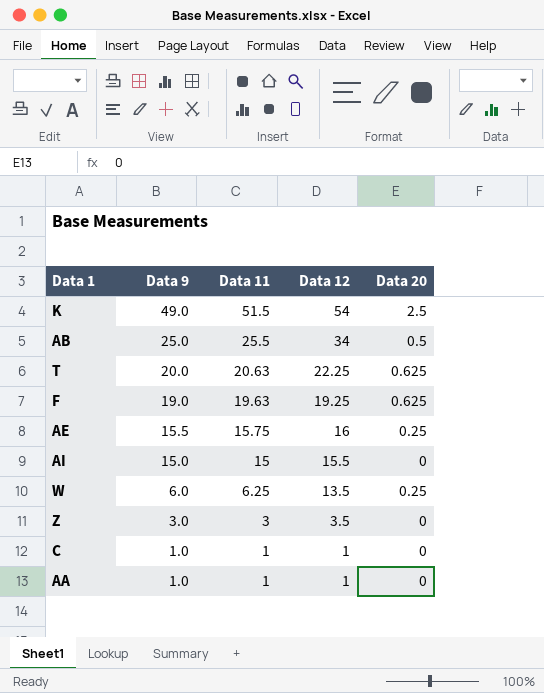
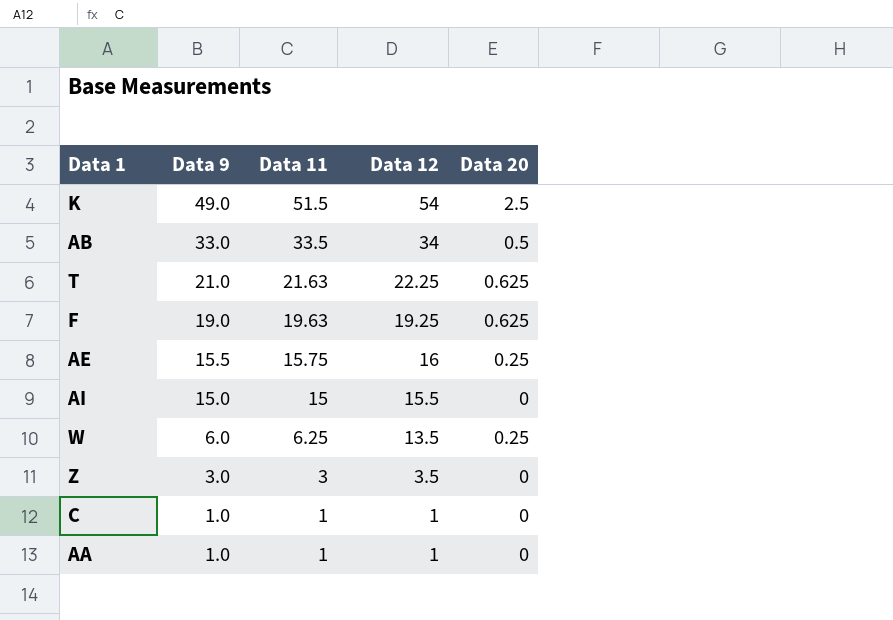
AB | Data 9: 25.0 -> 33.0
AB | Data 11: 25.5 -> 33.5
T | Data 9: 20.0 -> 21.0
T | Data 11: 20.63 -> 21.63

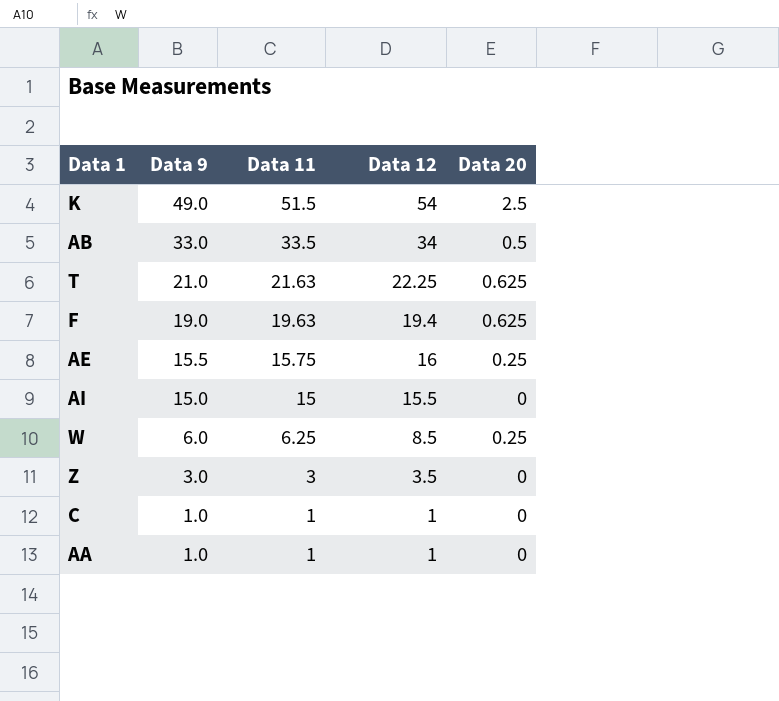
F | Data 12: 19.25 -> 19.4
W | Data 12: 13.5 -> 8.5

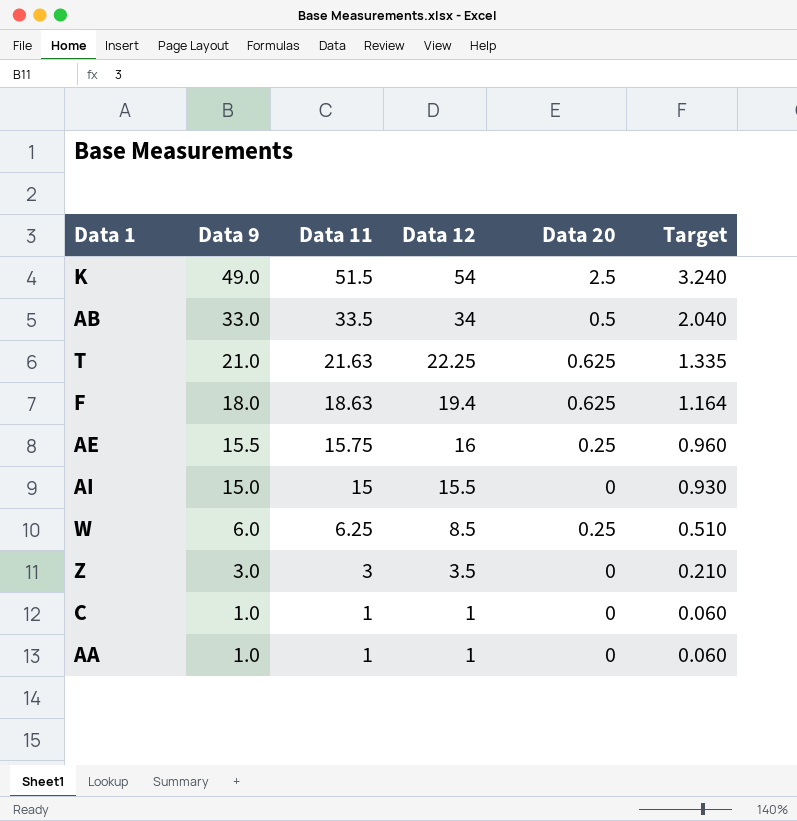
column Target | formula: none -> [Data 12] * 0.06
F | Data 9: 19.0 -> 18.0
F | Data 11: 19.63 -> 18.63

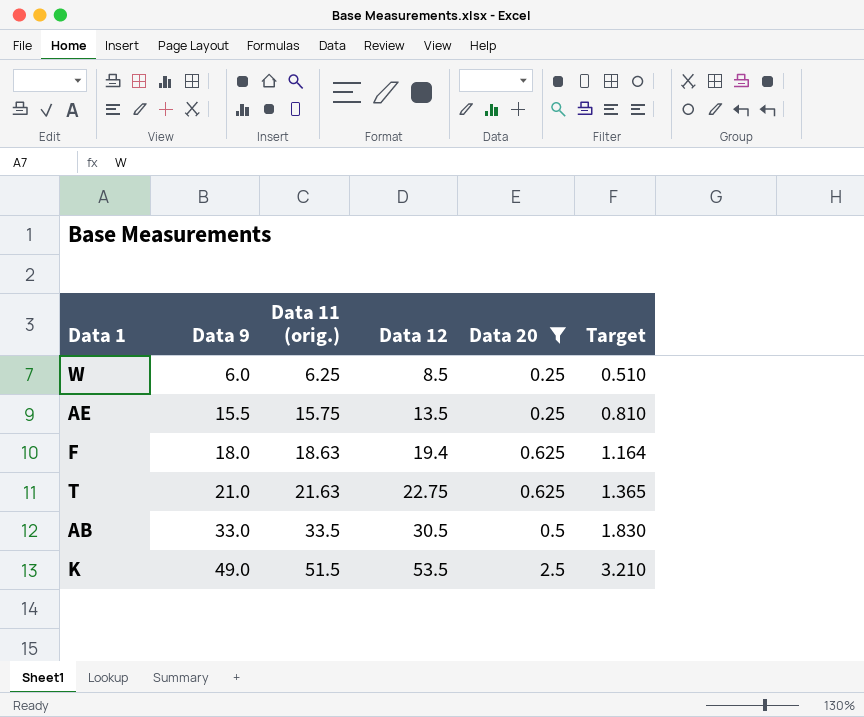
filter: none -> Data 20 != 0
row order: Data 9 descending -> Data 9 ascending
column name: Data 11 -> Data 11 (orig.)
AE | Data 12: 16 -> 13.5
AE | Target: 0.960 -> 0.810
T | Data 12: 22.25 -> 22.75
T | Target: 1.335 -> 1.365
AB | Data 12: 34 -> 30.5
AB | Target: 2.040 -> 1.830
K | Data 12: 54 -> 53.5
K | Target: 3.240 -> 3.210

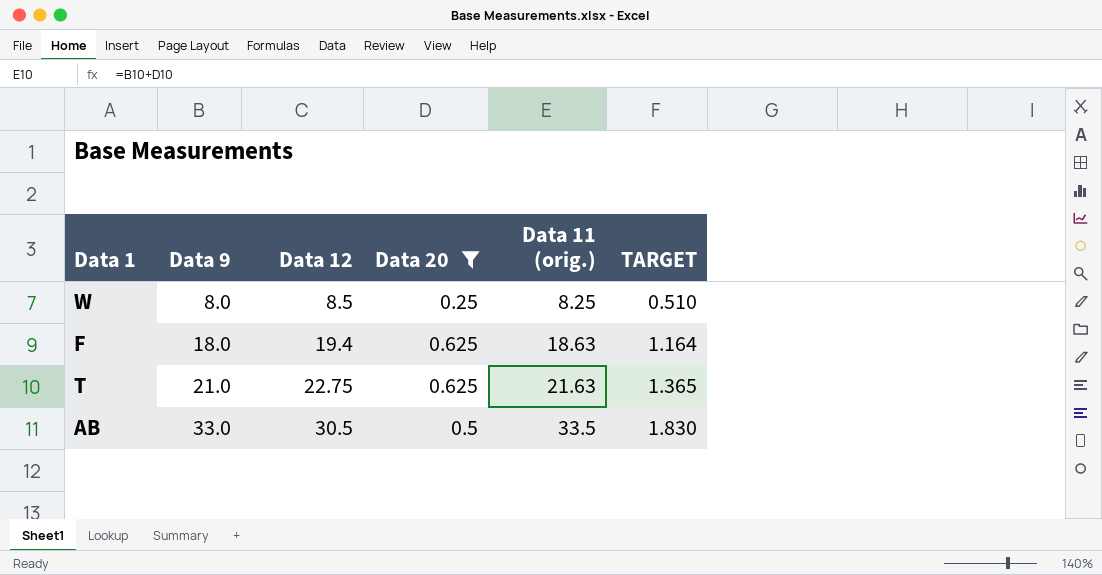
column Data 11 (orig.) | position: 3 -> 5
column name: Target -> TARGET
row AE: 15.5 | 15.75 | 13.5 | 0.25 | 0.810 -> none
row K: 49.0 | 51.5 | 53.5 | 2.5 | 3.210 -> none
W | Data 9: 6.0 -> 8.0
W | Data 11 (orig.): 6.25 -> 8.25

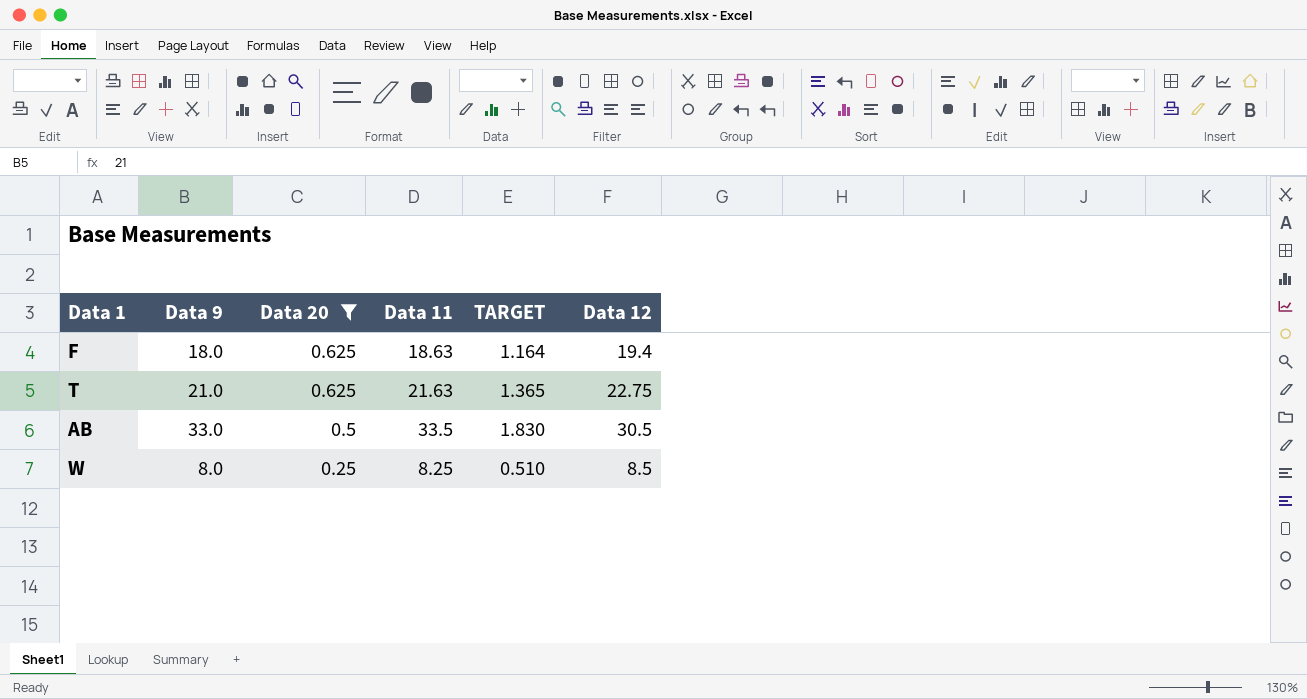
row order: Data 9 ascending -> Data 20 descending
column name: Data 11 (orig.) -> Data 11
column Data 12 | position: 3 -> 6

